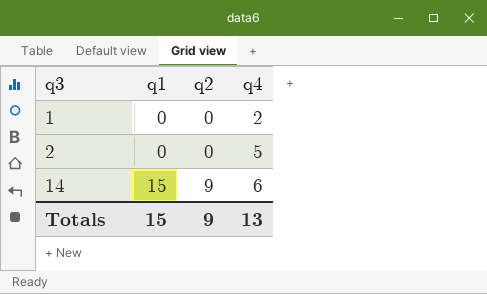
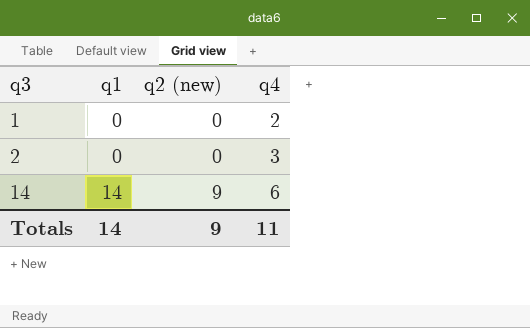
column name: q2 -> q2 (new)
2 | q4: 5 -> 3
14 | q1: 15 -> 14
Totals | q1: 15 -> 14
Totals | q4: 13 -> 11

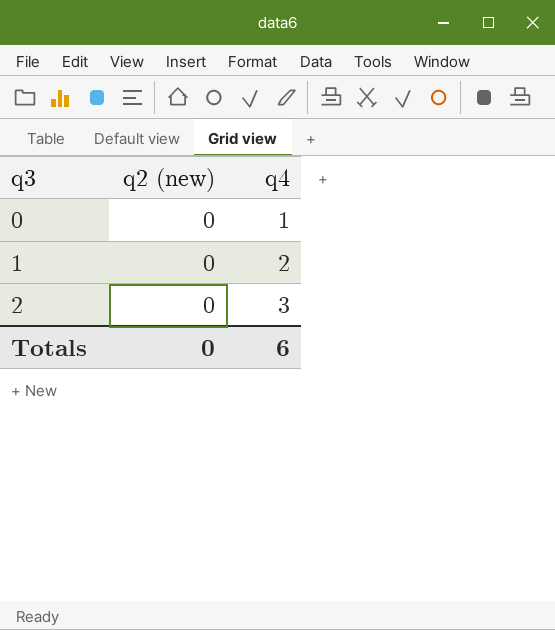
column q1 | position: 2 -> none
row 14: 14 | 9 | 6 -> none
row 0: none -> 0 | 1
Totals | q2 (new): 9 -> 0
Totals | q4: 11 -> 6

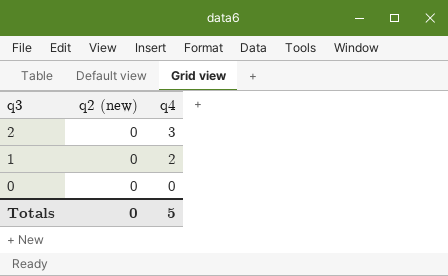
row order: q3 ascending -> q3 descending
0 | q4: 1 -> 0
Totals | q4: 6 -> 5

